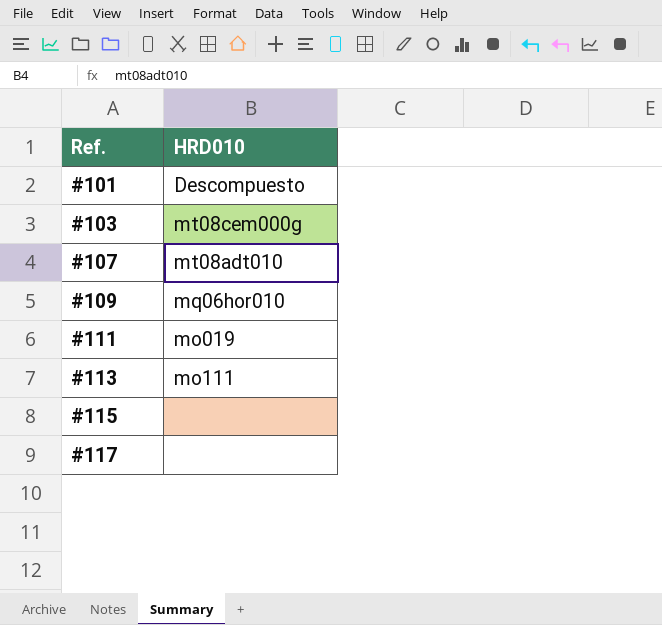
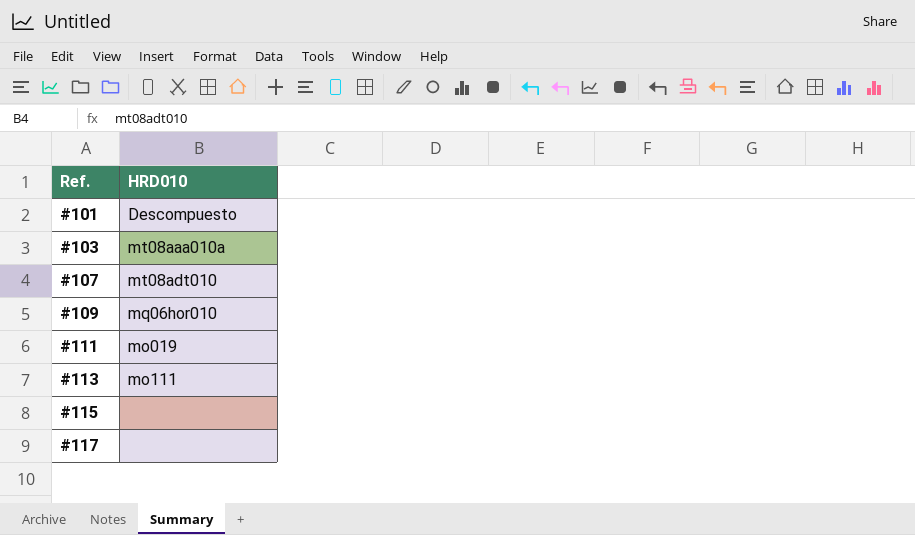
#103 | HRD010: mt08cem000g -> mt08aaa010a

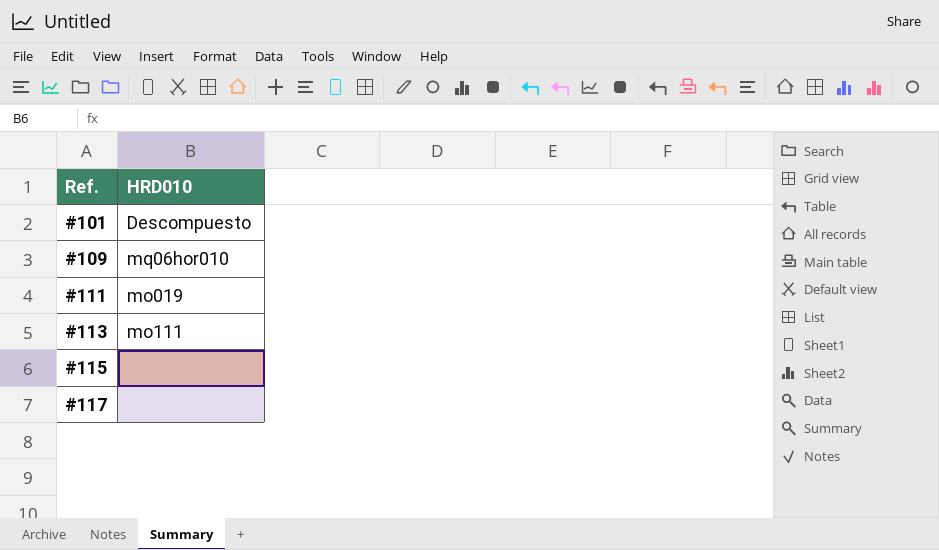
row #103: mt08aaa010a -> none
row #107: mt08adt010 -> none

